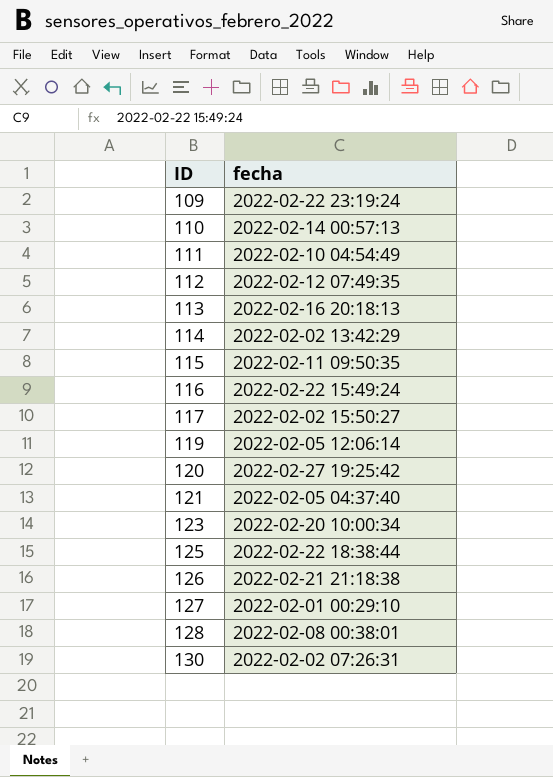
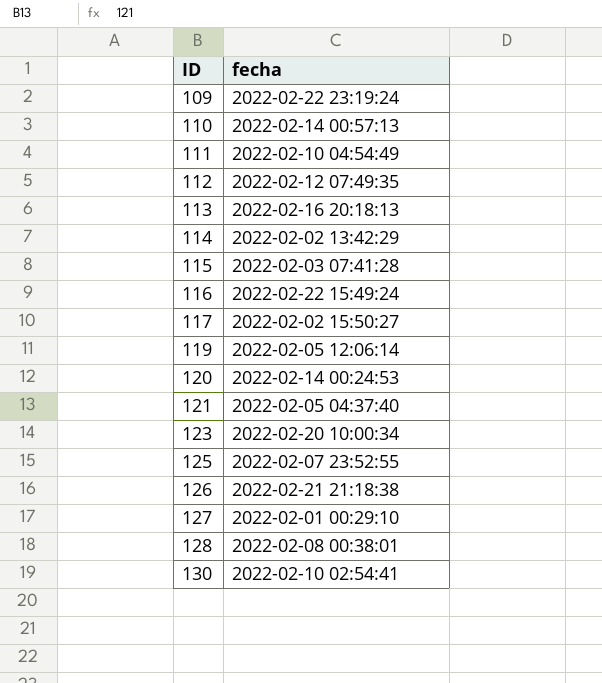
115 | fecha: 2022-02-11 09:50:35 -> 2022-02-03 07:41:28
120 | fecha: 2022-02-27 19:25:42 -> 2022-02-14 00:24:53
125 | fecha: 2022-02-22 18:38:44 -> 2022-02-07 23:52:55
130 | fecha: 2022-02-02 07:26:31 -> 2022-02-10 02:54:41

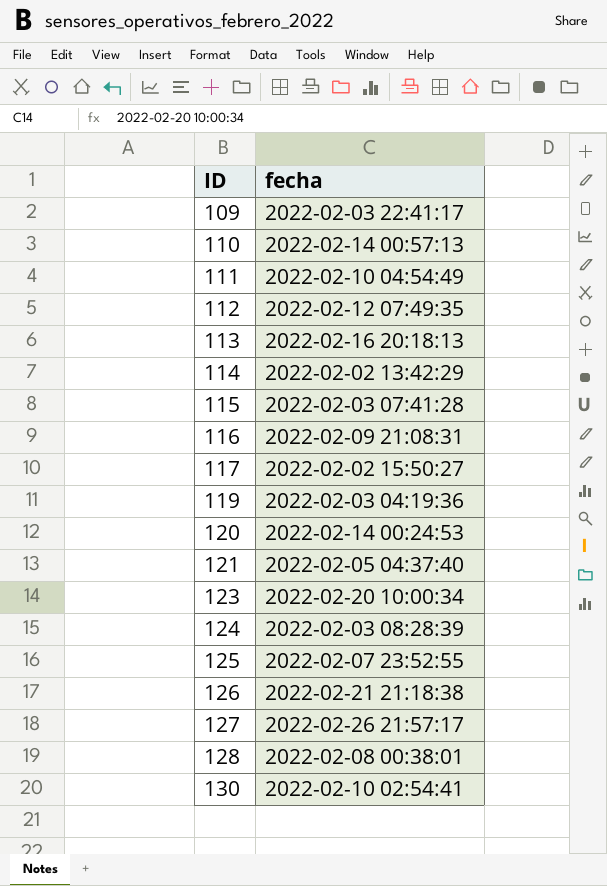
109 | fecha: 2022-02-22 23:19:24 -> 2022-02-03 22:41:17
116 | fecha: 2022-02-22 15:49:24 -> 2022-02-09 21:08:31
119 | fecha: 2022-02-05 12:06:14 -> 2022-02-03 04:19:36
row 124: none -> 2022-02-03 08:28:39
127 | fecha: 2022-02-01 00:29:10 -> 2022-02-26 21:57:17

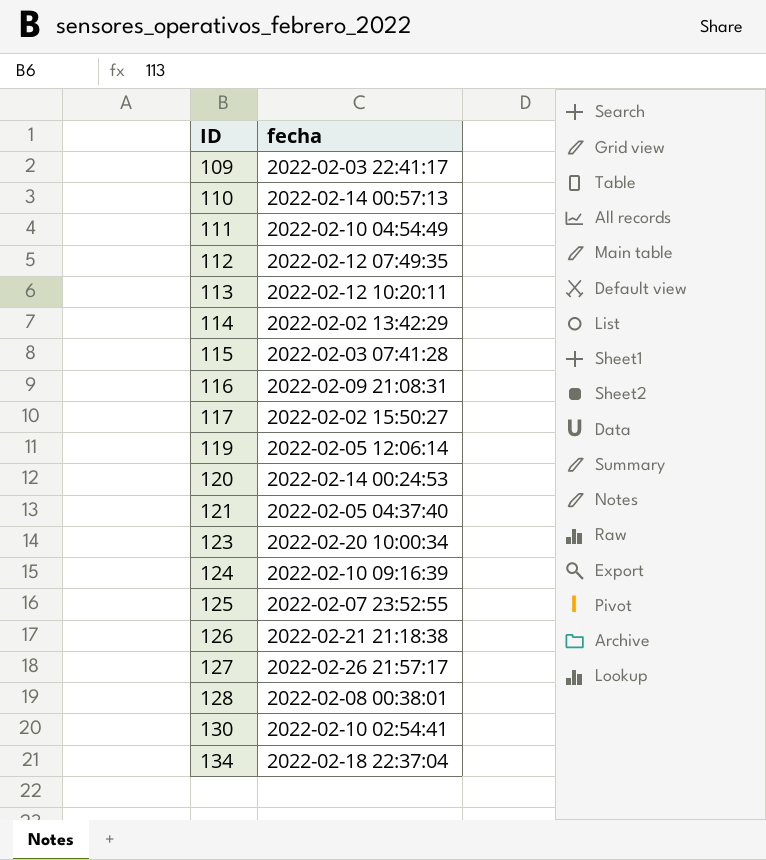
113 | fecha: 2022-02-16 20:18:13 -> 2022-02-12 10:20:11
119 | fecha: 2022-02-03 04:19:36 -> 2022-02-05 12:06:14
124 | fecha: 2022-02-03 08:28:39 -> 2022-02-10 09:16:39
row 134: none -> 2022-02-18 22:37:04

